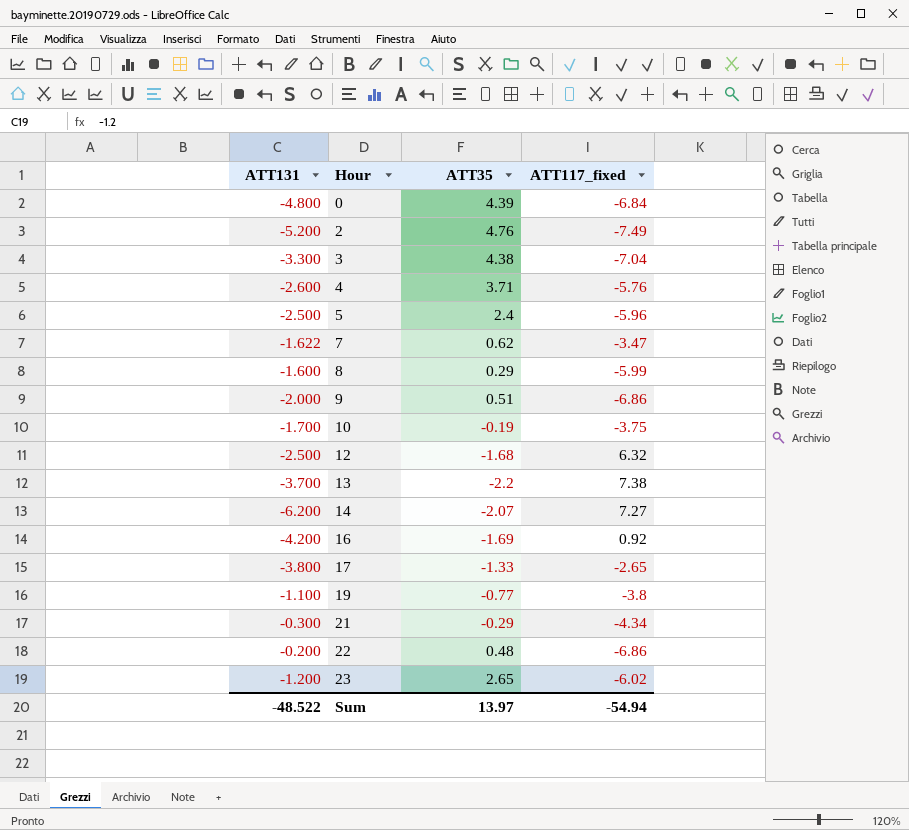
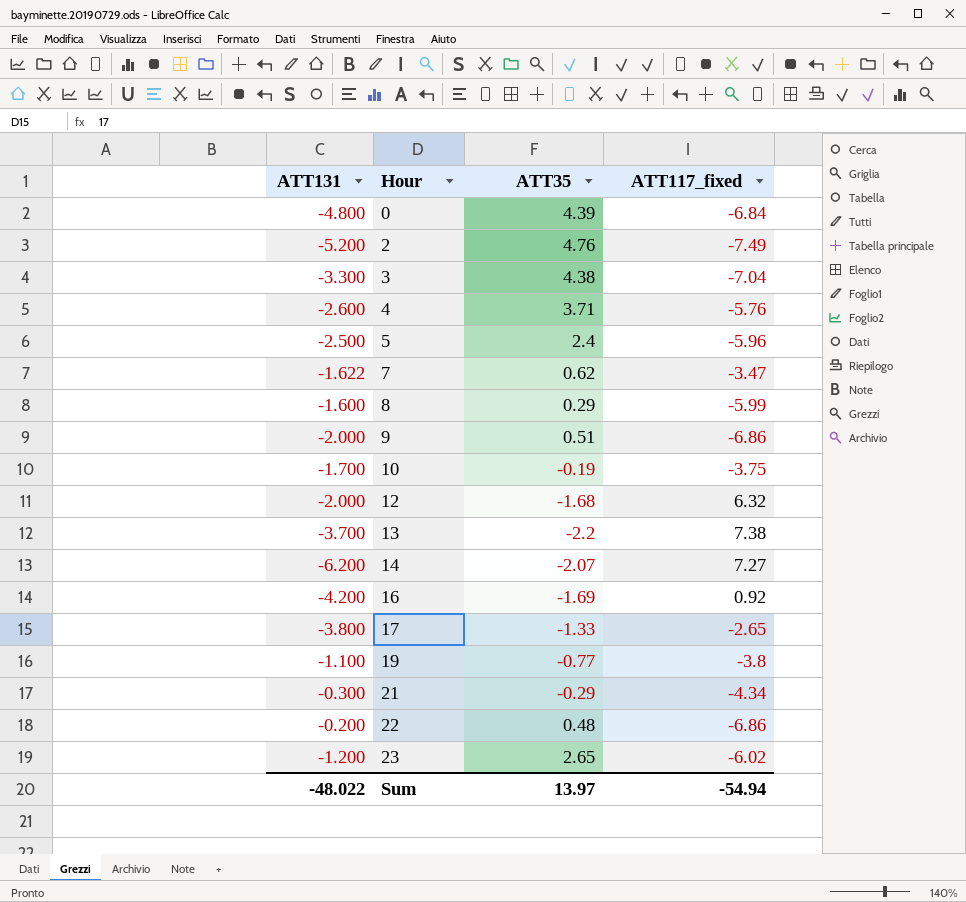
12 | ATT131: -2.500 -> -2.000
Sum | ATT131: -48.522 -> -48.022

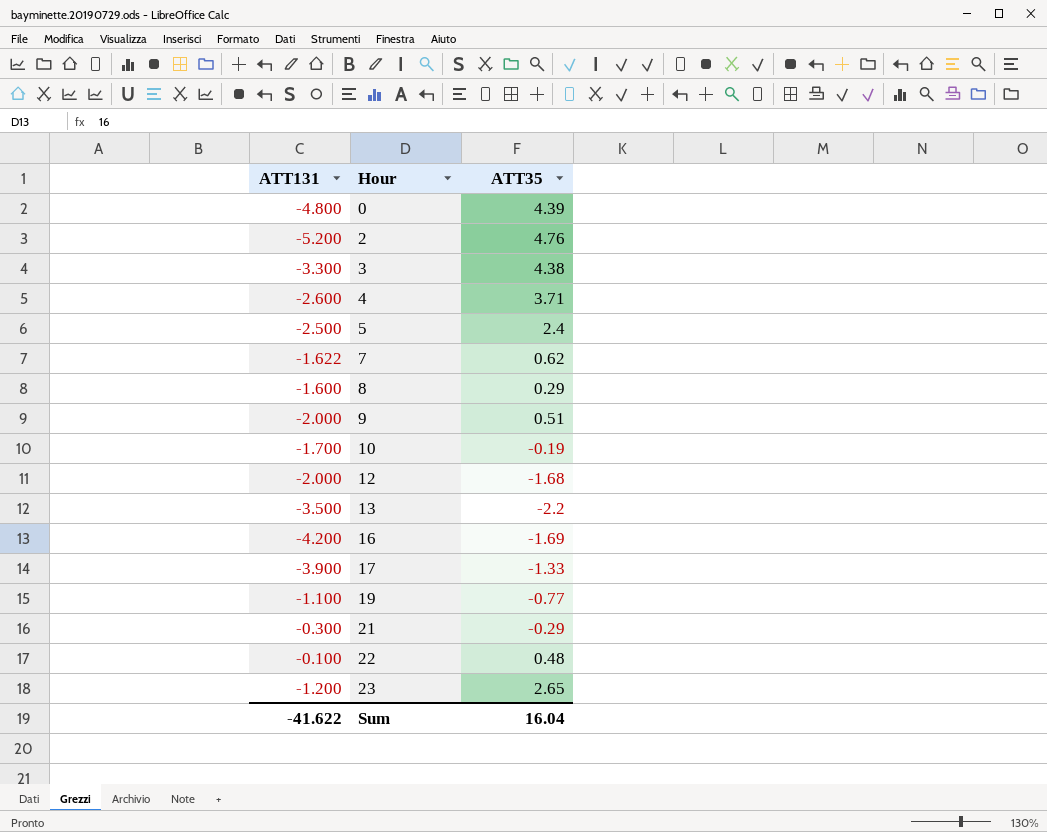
column ATT117_fixed | position: 4 -> none
row 14: -6.200 | -2.07 | 7.27 -> none
13 | ATT131: -3.700 -> -3.500
17 | ATT131: -3.800 -> -3.900
22 | ATT131: -0.200 -> -0.100
Sum | ATT131: -48.022 -> -41.622
Sum | ATT35: 13.97 -> 16.04

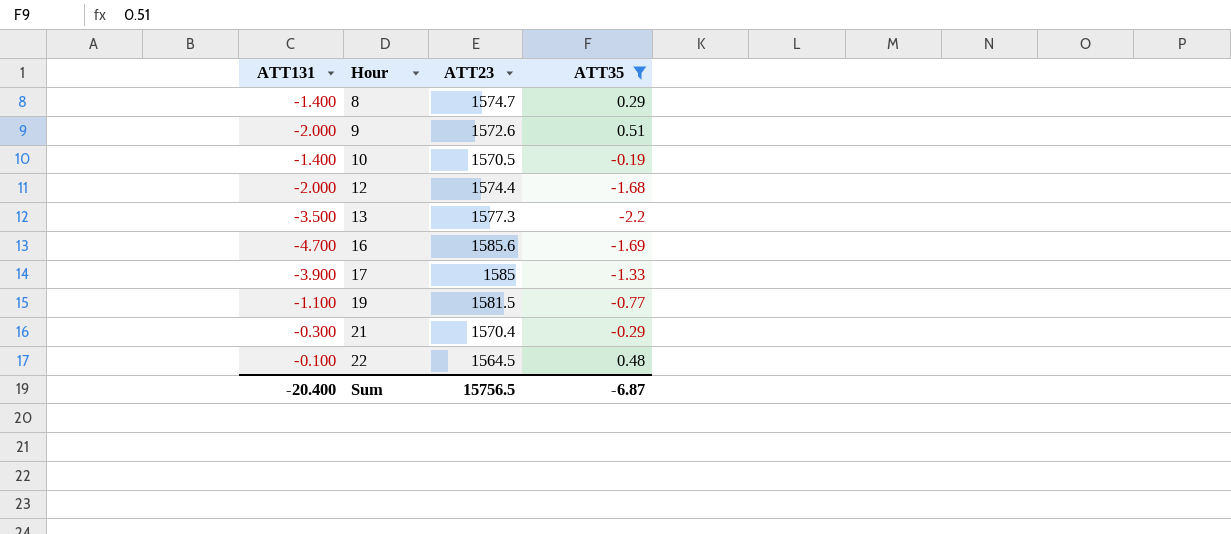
filter: none -> ATT35 <= 0.51
column ATT23 | position: none -> 3
8 | ATT131: -1.600 -> -1.400
10 | ATT131: -1.700 -> -1.400
16 | ATT131: -4.200 -> -4.700
Sum | ATT131: -41.622 -> -20.400
Sum | ATT35: 16.04 -> -6.87

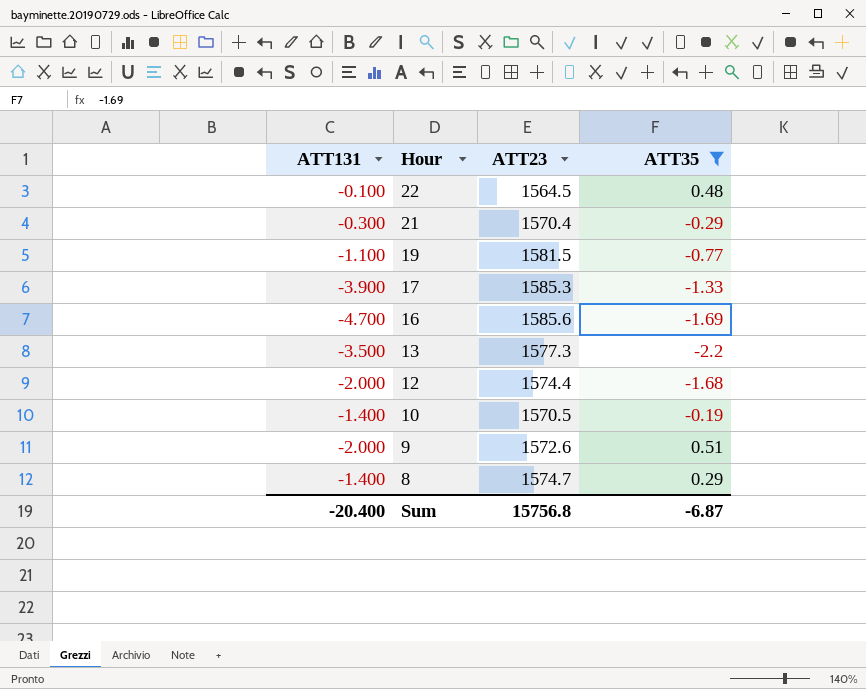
row order: Hour ascending -> Hour descending
17 | ATT23: 1585 -> 1585.3
Sum | ATT23: 15756.5 -> 15756.8

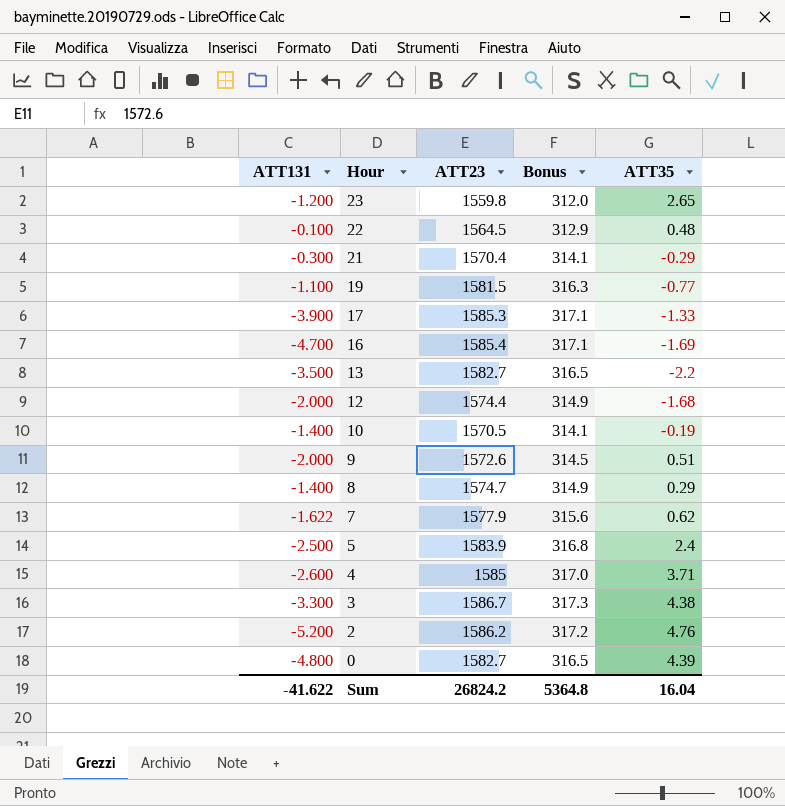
filter: ATT35 <= 0.51 -> none
column Bonus | formula: none -> [ATT23] * 0.2
16 | ATT23: 1585.6 -> 1585.4
13 | ATT23: 1577.3 -> 1582.7
Sum | ATT131: -20.400 -> -41.622
Sum | ATT23: 15756.8 -> 26824.2
Sum | ATT35: -6.87 -> 16.04

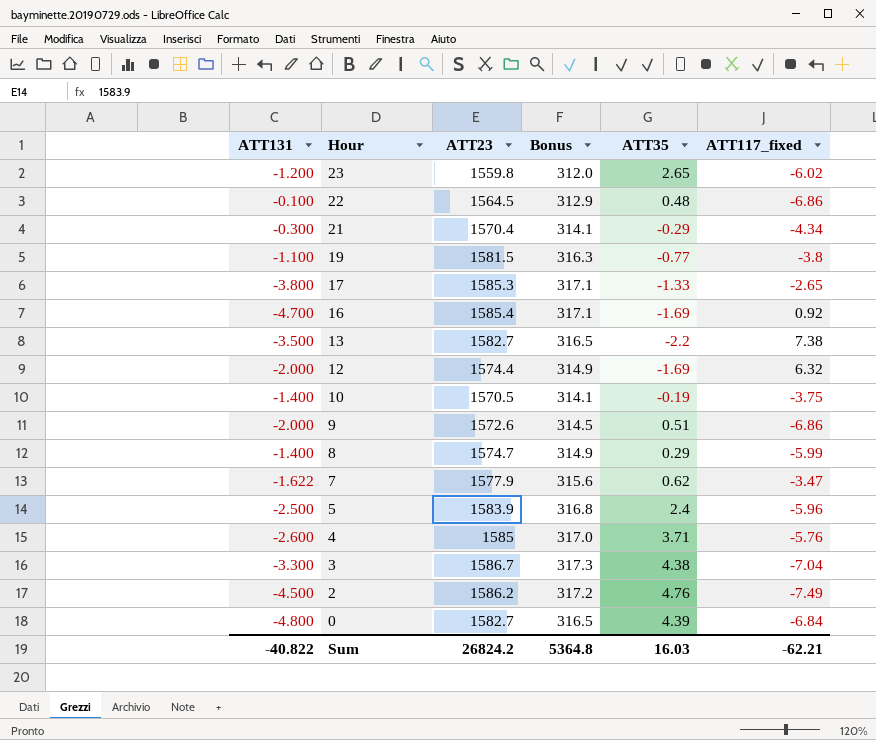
column ATT117_fixed | position: none -> 6
17 | ATT131: -3.900 -> -3.800
12 | ATT35: -1.68 -> -1.69
2 | ATT131: -5.200 -> -4.500
Sum | ATT131: -41.622 -> -40.822
Sum | ATT35: 16.04 -> 16.03

